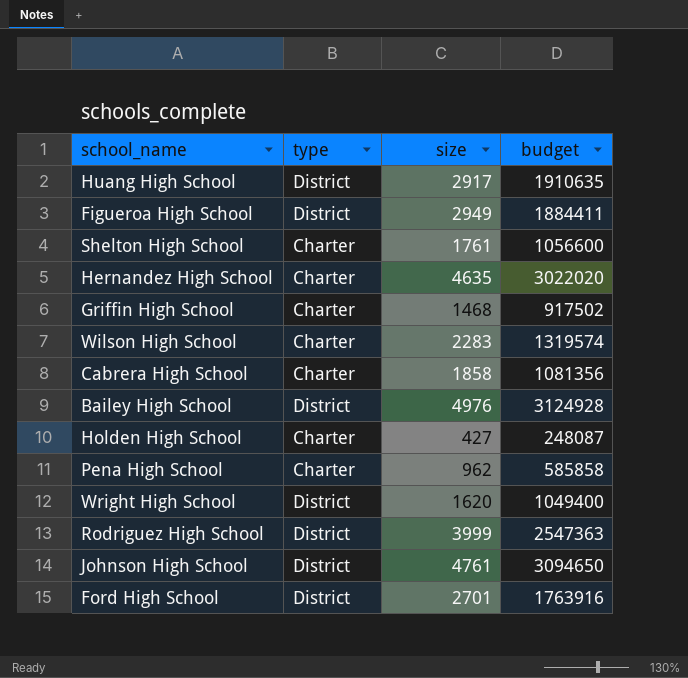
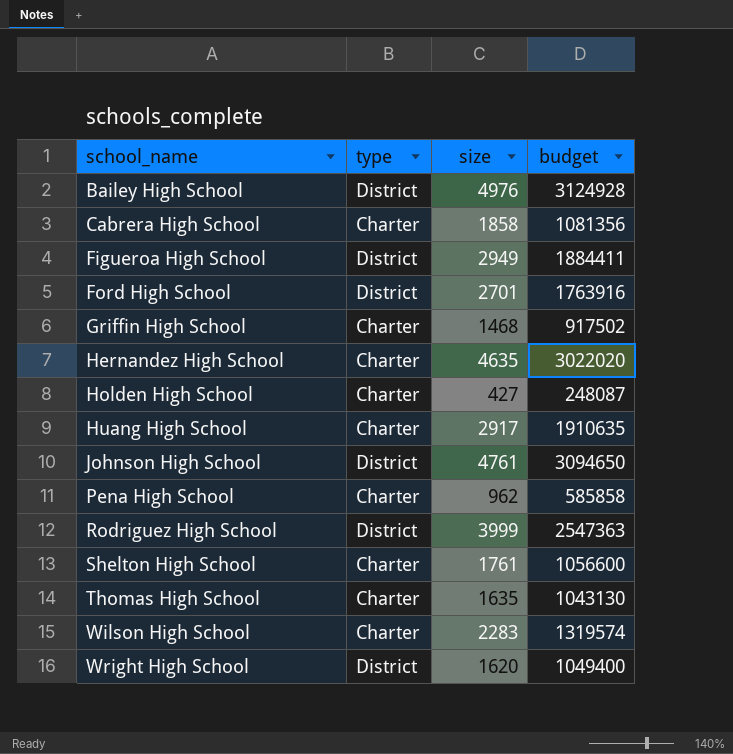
row order: none -> school_name ascending
Huang High School | type: District -> Charter
row Thomas High School: none -> Charter | 1635 | 1043130

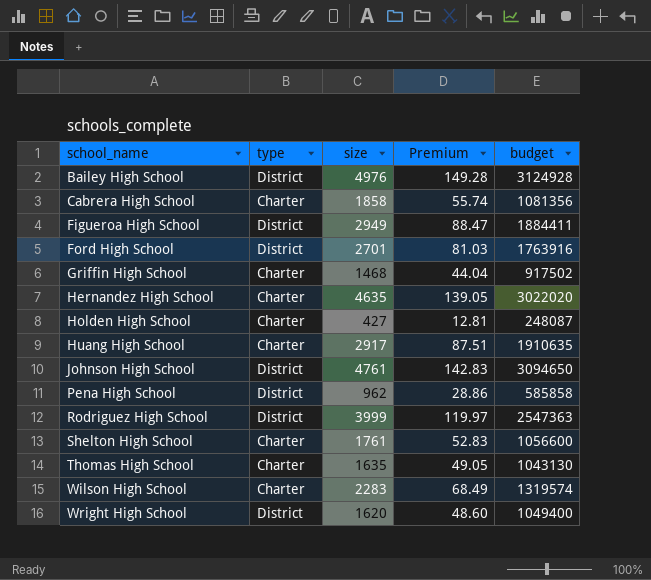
column Premium | formula: none -> [size] * 0.03
Pena High School | type: Charter -> District

